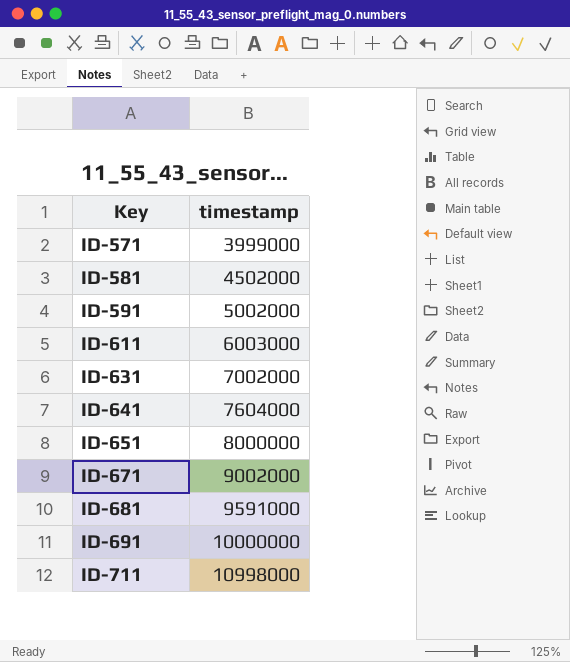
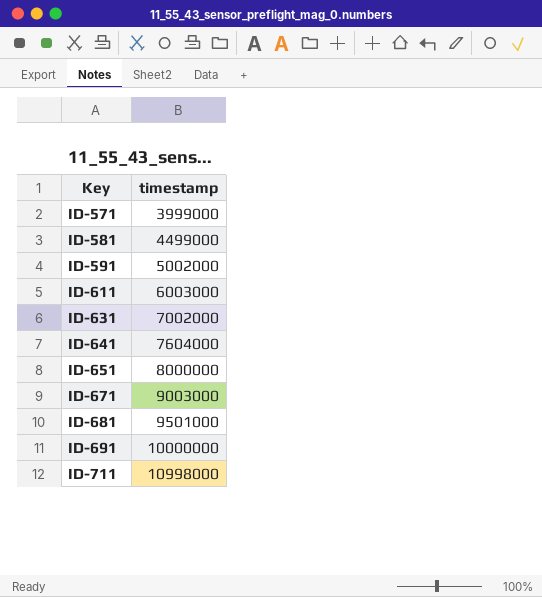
ID-581 | timestamp: 4502000 -> 4499000
ID-671 | timestamp: 9002000 -> 9003000
ID-681 | timestamp: 9591000 -> 9501000

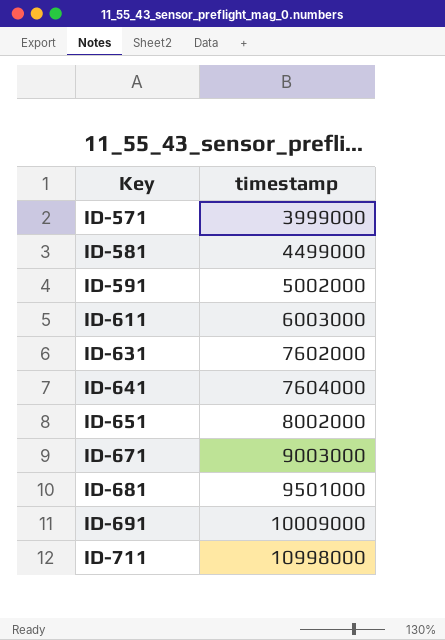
ID-631 | timestamp: 7002000 -> 7602000
ID-651 | timestamp: 8000000 -> 8002000
ID-691 | timestamp: 10000000 -> 10009000

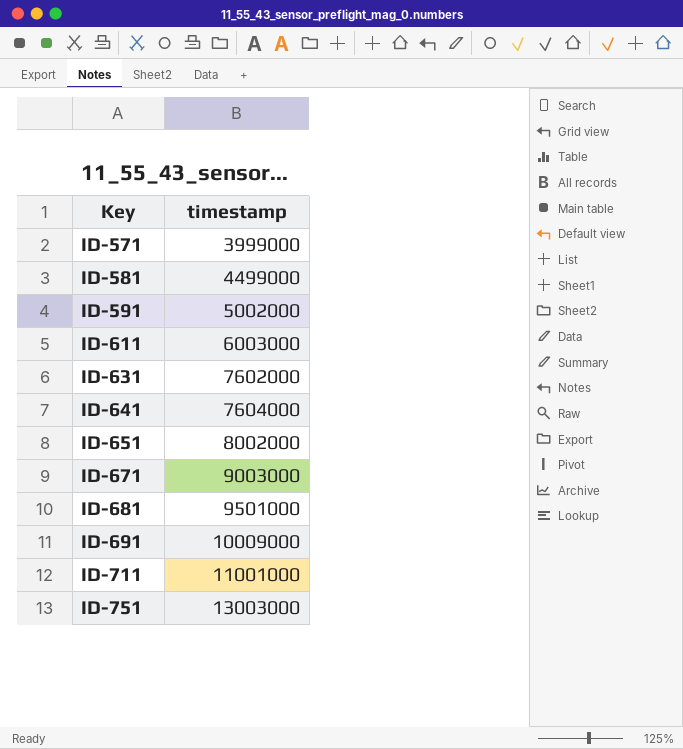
ID-711 | timestamp: 10998000 -> 11001000
row ID-751: none -> 13003000

